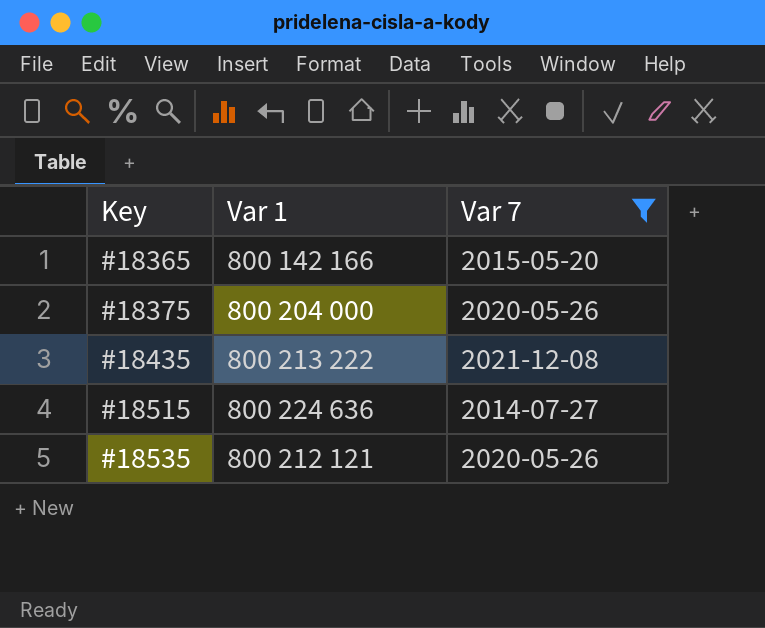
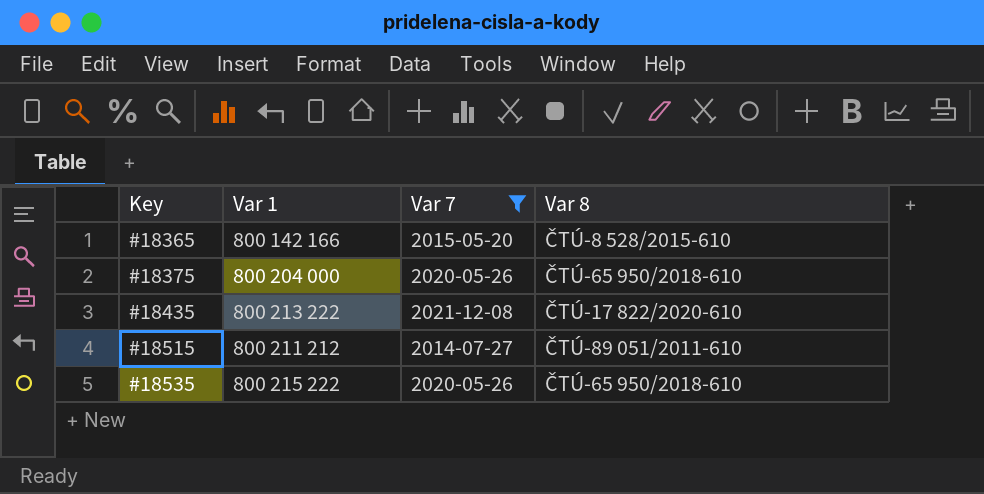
column Var 8 | position: none -> 4
#18515 | Var 1: 800 224 636 -> 800 211 212
#18535 | Var 1: 800 212 121 -> 800 215 222

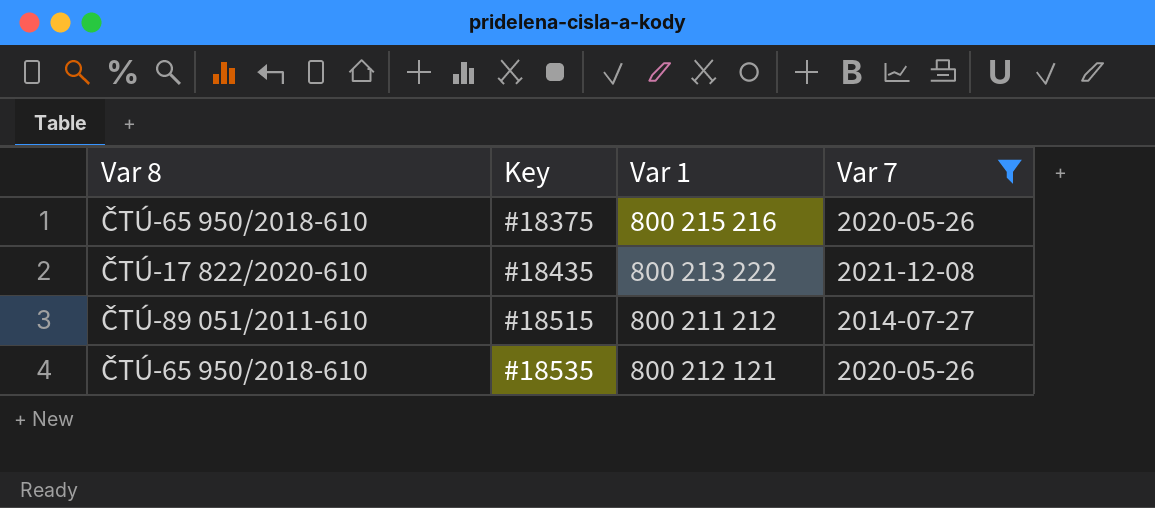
column Var 8 | position: 4 -> 1
row #18365: 800 142 166 | 2015-05-20 | ČTÚ-8 528/2015-610 -> none
#18375 | Var 1: 800 204 000 -> 800 215 216
#18535 | Var 1: 800 215 222 -> 800 212 121

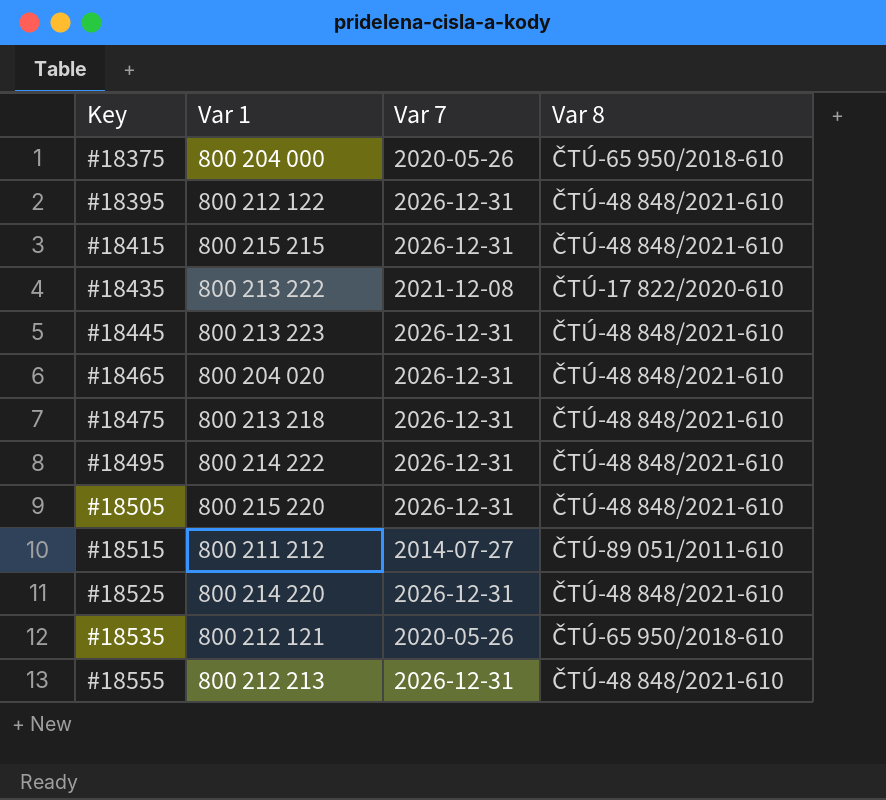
filter: Var 7 != 2026-12-31 -> none
column Var 8 | position: 1 -> 4
#18375 | Var 1: 800 215 216 -> 800 204 000

